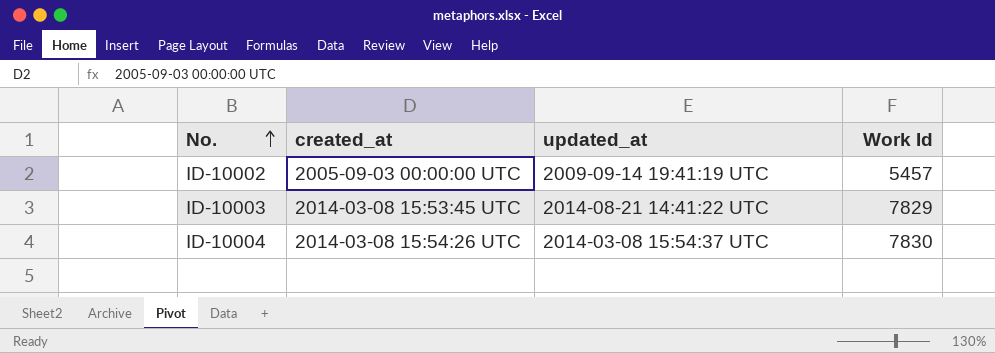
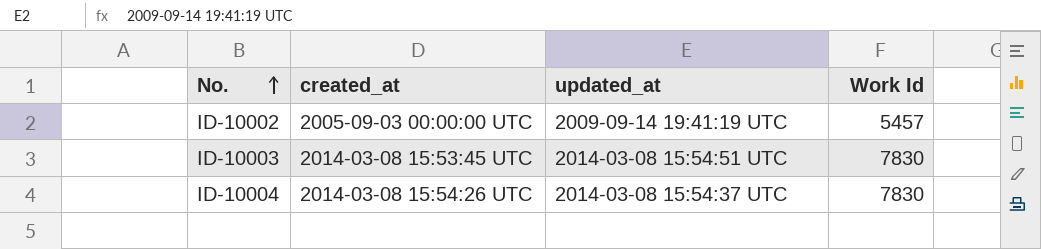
ID-10003 | updated_at: 2014-08-21 14:41:22 UTC -> 2014-03-08 15:54:51 UTC
ID-10003 | Work Id: 7829 -> 7830

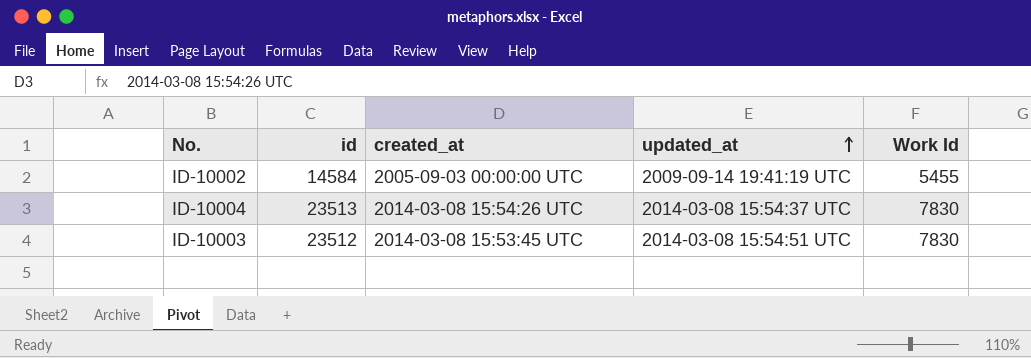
row order: No. ascending -> updated_at ascending
column id | position: none -> 2
ID-10002 | Work Id: 5457 -> 5455

